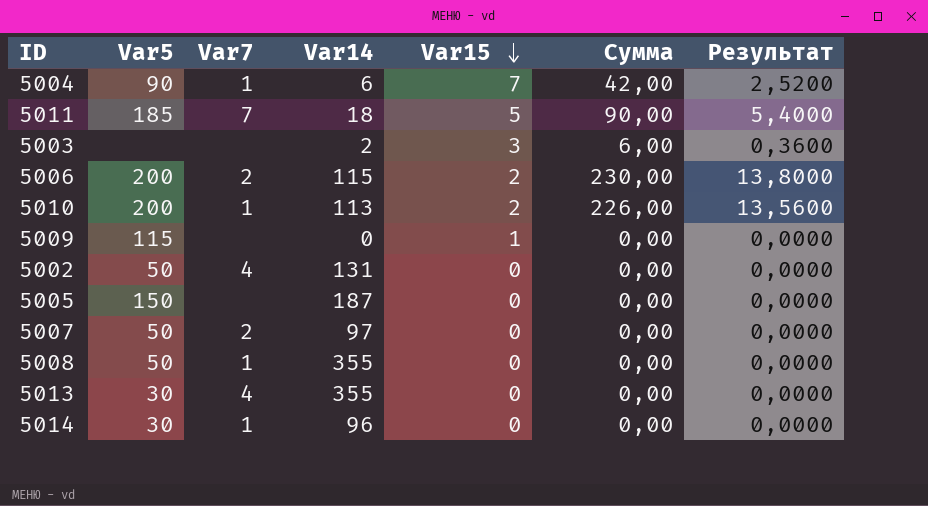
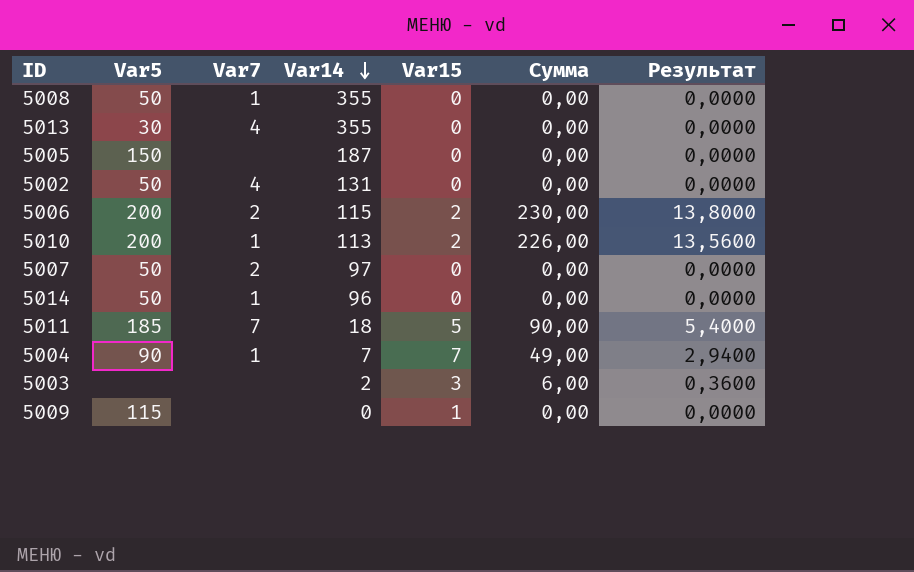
row order: Var15 descending -> Var14 descending
5014 | Var5: 30 -> 50
5004 | Var14: 6 -> 7
5004 | Сумма: 42,00 -> 49,00
5004 | Результат: 2,5200 -> 2,9400

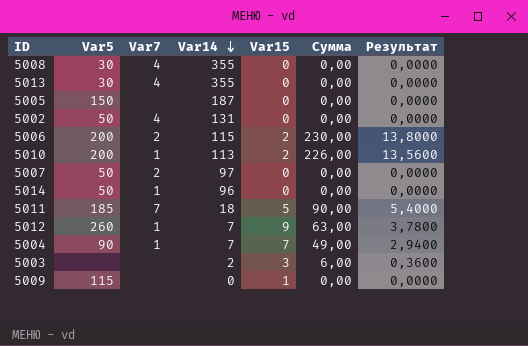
5008 | Var5: 50 -> 30
5008 | Var7: 1 -> 4
row 5012: none -> 260 | 1 | 7 | 9 | 63,00 | 3,7800

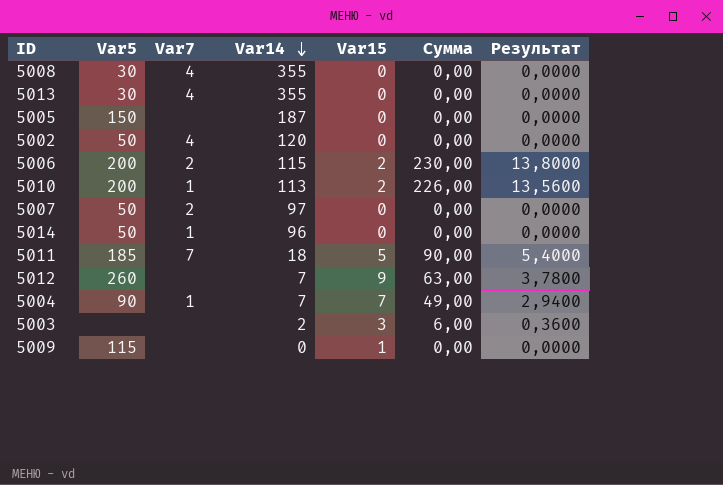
5002 | Var14: 131 -> 120
5012 | Var7: 1 -> none

